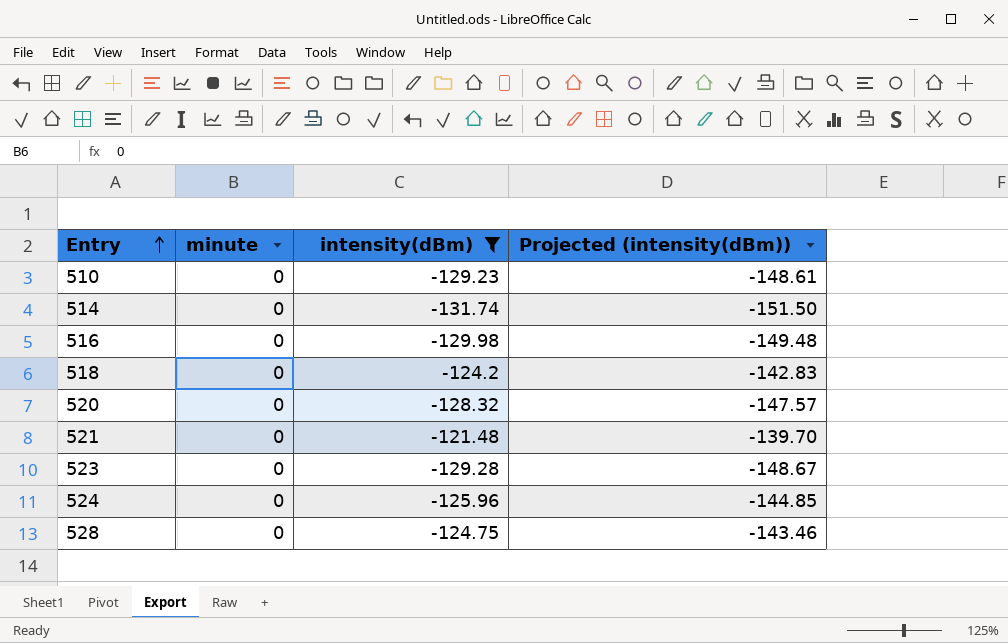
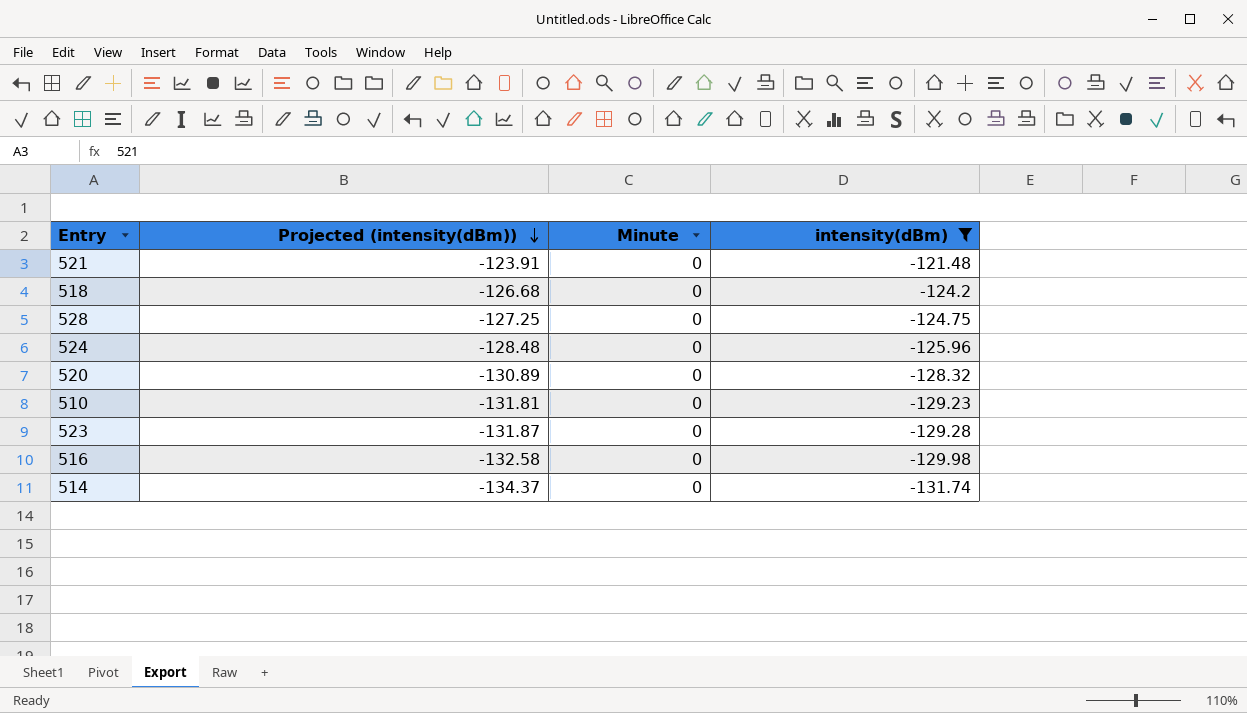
row order: Entry ascending -> Projected (intensity(dBm)) descending
column Projected (intensity(dBm)) | formula: [intensity(dBm)] * 1.15 -> [intensity(dBm)] * 1.02
column Projected (intensity(dBm)) | position: 4 -> 2
column name: minute -> Minute

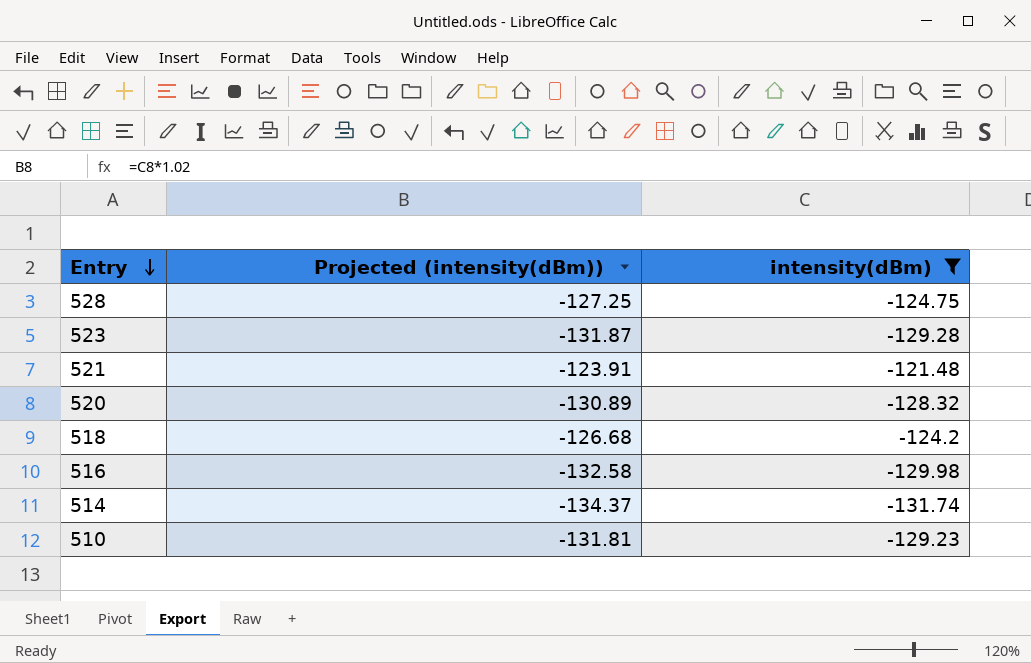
row order: Projected (intensity(dBm)) descending -> Entry descending
column Minute | position: 3 -> none
row 524: -128.48 | 0 | -125.96 -> none

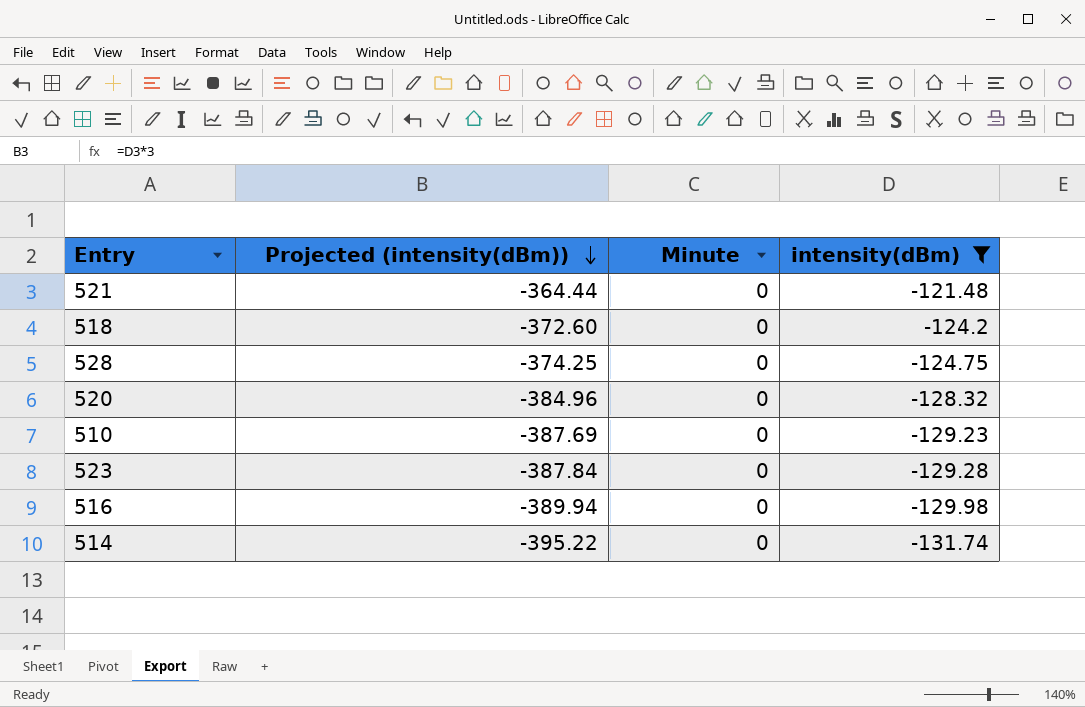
row order: Entry descending -> Projected (intensity(dBm)) descending
column Projected (intensity(dBm)) | formula: [intensity(dBm)] * 1.02 -> [intensity(dBm)] * 3
column Minute | position: none -> 3

